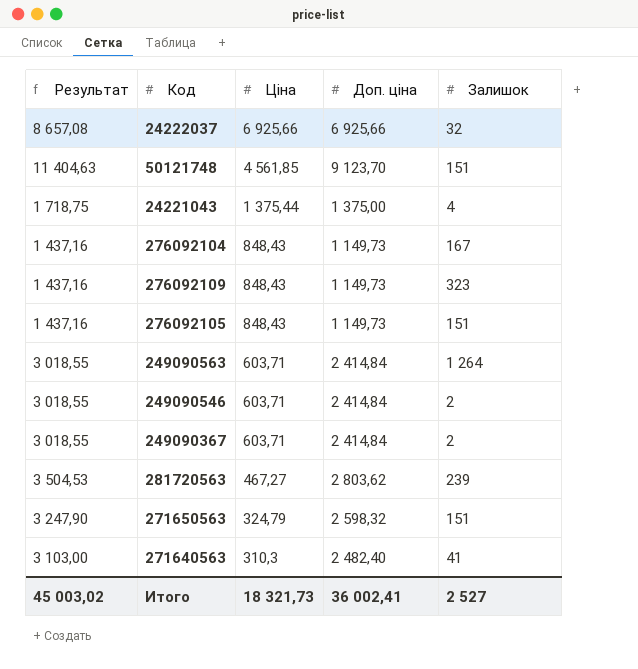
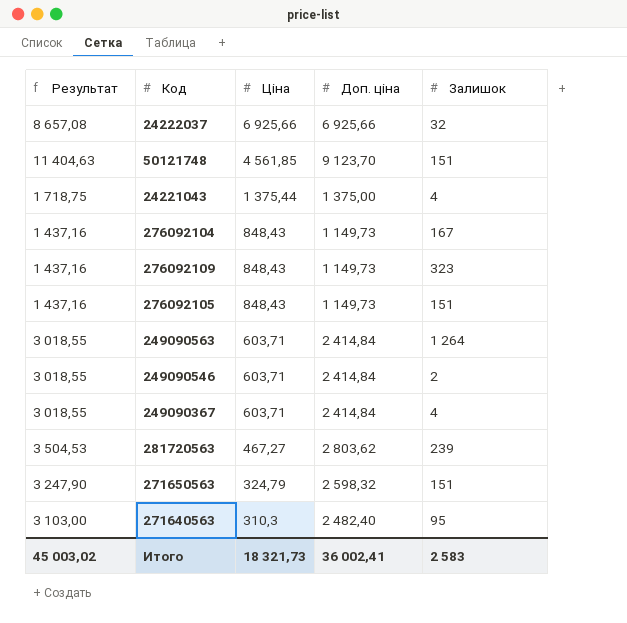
249090367 | Залишок: 2 -> 4
271640563 | Залишок: 41 -> 95
Итого | Залишок: 2 527 -> 2 583

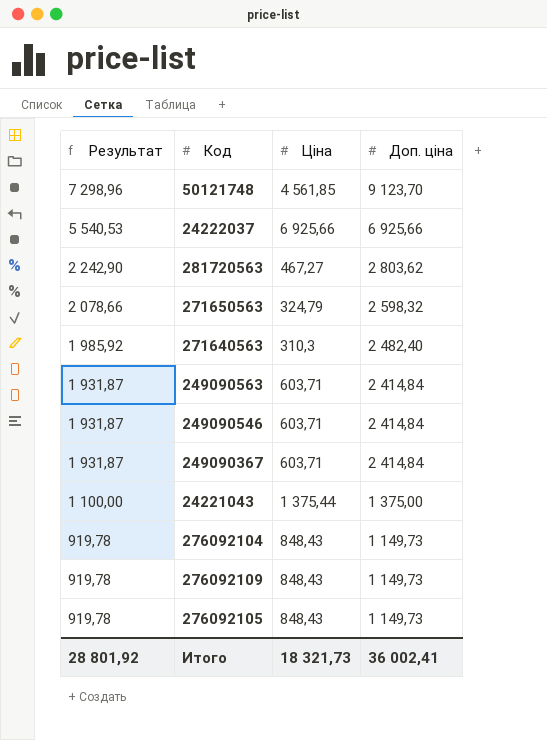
row order: Ціна descending -> Результат descending
column Залишок | position: 5 -> none
column Результат | formula: [Доп. ціна] * 1,25 -> [Доп. ціна] * 0,8
Итого | Результат: 45 003,02 -> 28 801,92

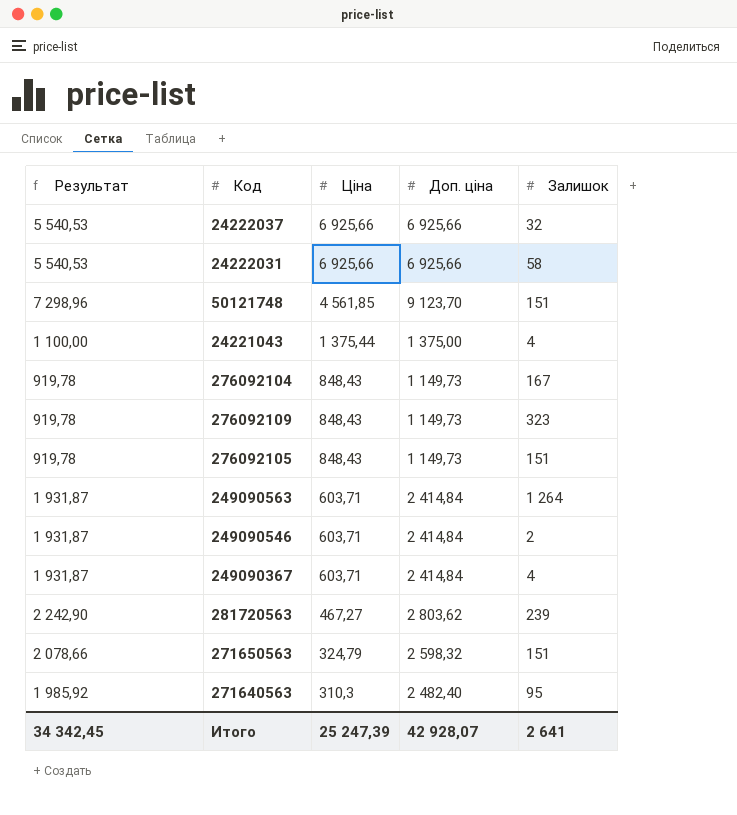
row order: Результат descending -> Ціна descending
column Залишок | position: none -> 5
row 24222031: none -> 5 540,53 | 6 925,66 | 6 925,66 | 58
Итого | Результат: 28 801,92 -> 34 342,45
Итого | Ціна: 18 321,73 -> 25 247,39
Итого | Доп. ціна: 36 002,41 -> 42 928,07

